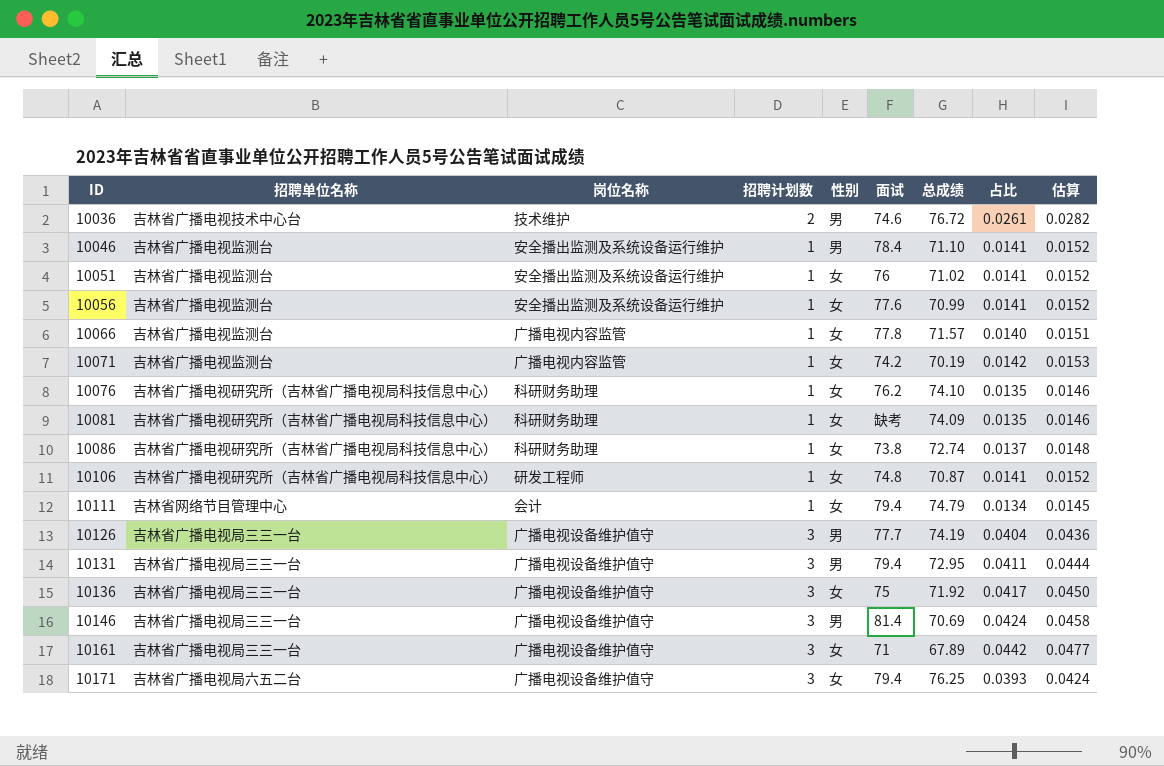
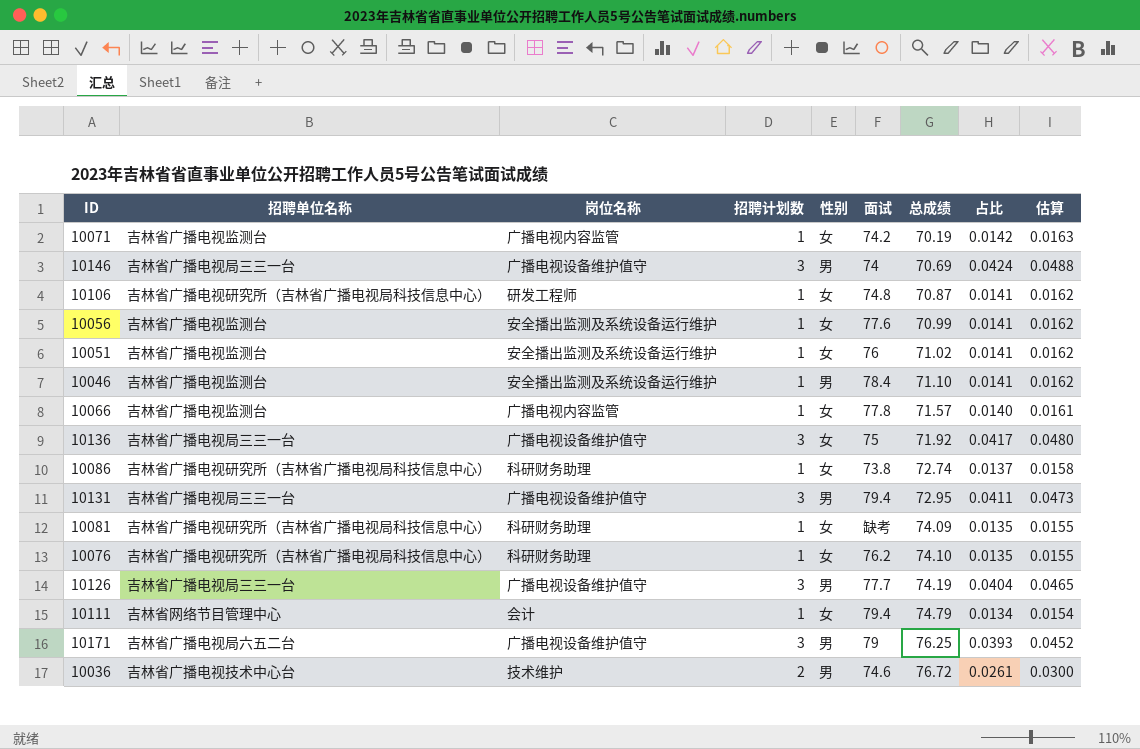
row order: ID ascending -> 总成绩 ascending
column 估算 | formula: [占比] * 1.08 -> [占比] * 1.15
row 10161: 吉林省广播电视局三三一台 | 广播电视设备维护值守 | 3 | 女 | 71 | 67.89 | 0.0442 | 0.0477 -> none
10146 | 面试: 81.4 -> 74
10171 | 性别: 女 -> 男
10171 | 面试: 79.4 -> 79

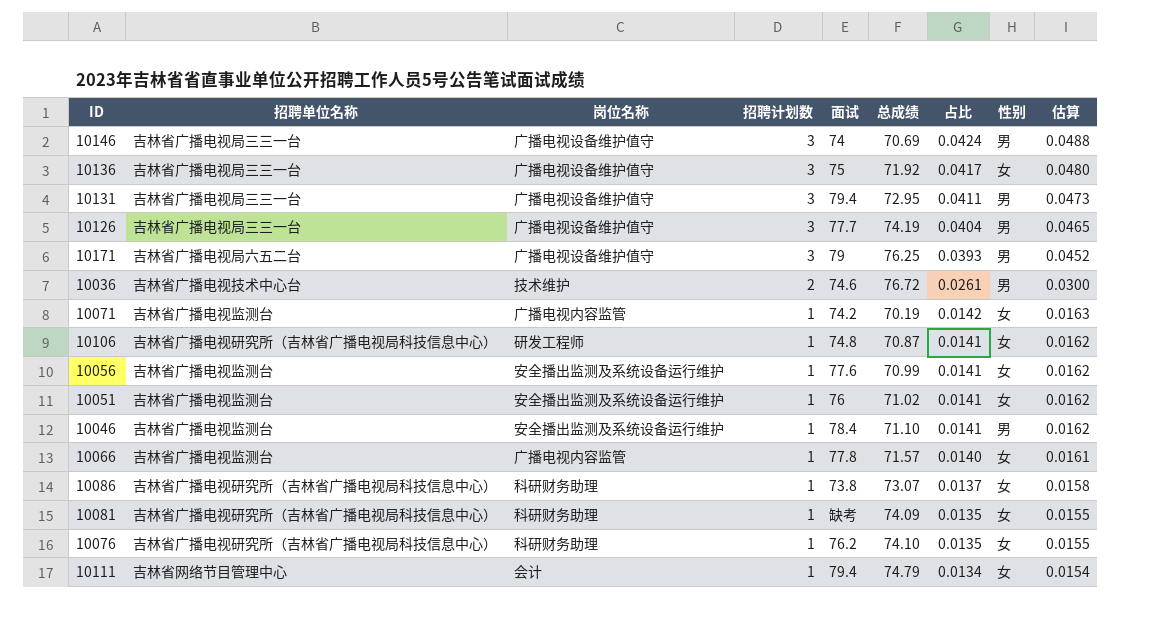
row order: 总成绩 ascending -> 招聘计划数 descending
column 性别 | position: 5 -> 8
10086 | 总成绩: 72.74 -> 73.07

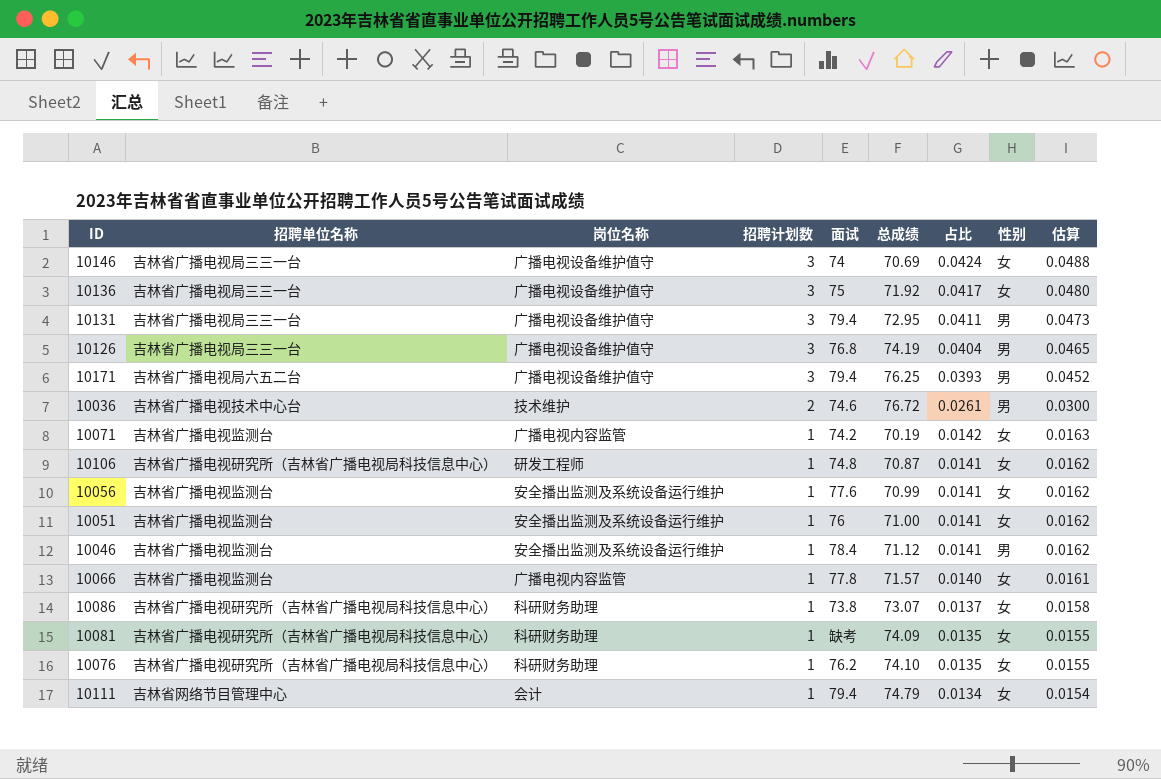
10146 | 性别: 男 -> 女
10126 | 面试: 77.7 -> 76.8
10171 | 面试: 79 -> 79.4
10051 | 总成绩: 71.02 -> 71.00
10046 | 总成绩: 71.10 -> 71.12

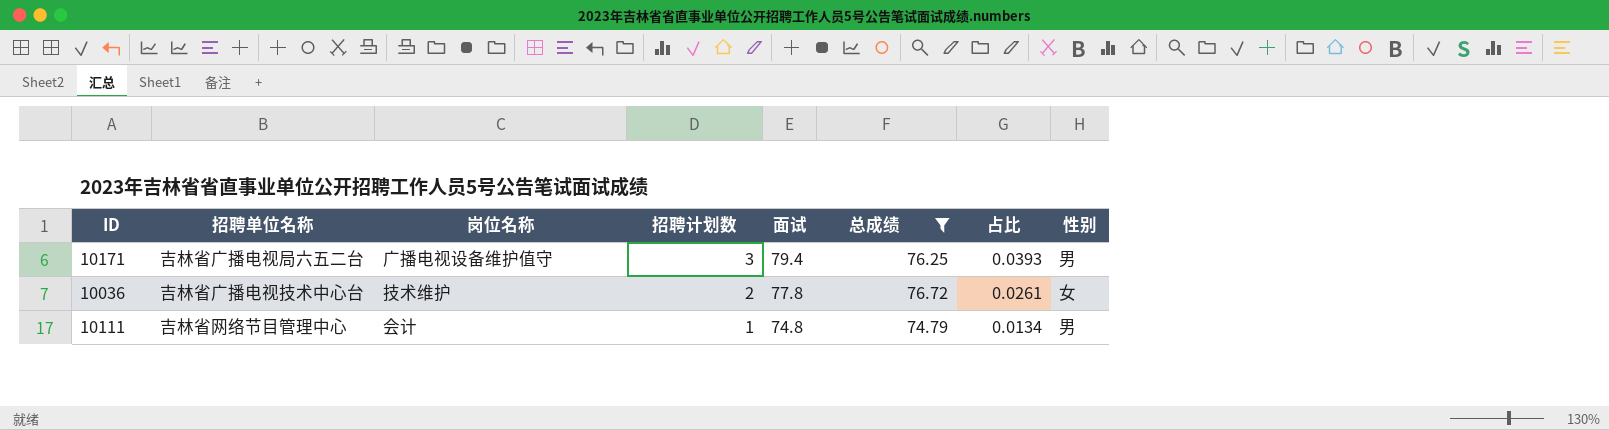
filter: none -> 总成绩 >= 74.79
column 估算 | formula: [占比] * 1.15 -> none
10036 | 面试: 74.6 -> 77.8
10036 | 性别: 男 -> 女
10111 | 面试: 79.4 -> 74.8
10111 | 性别: 女 -> 男

